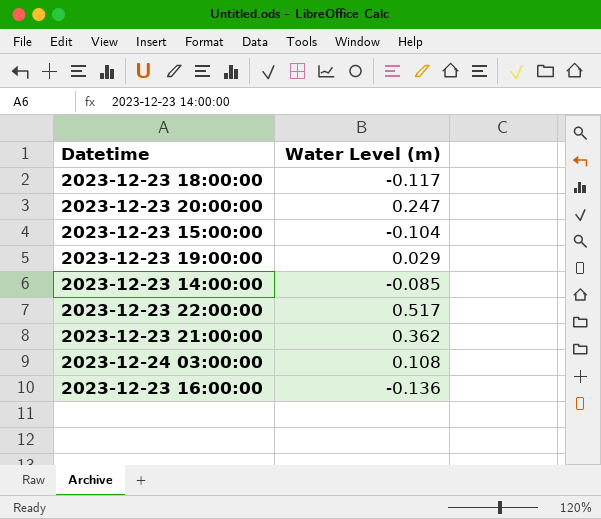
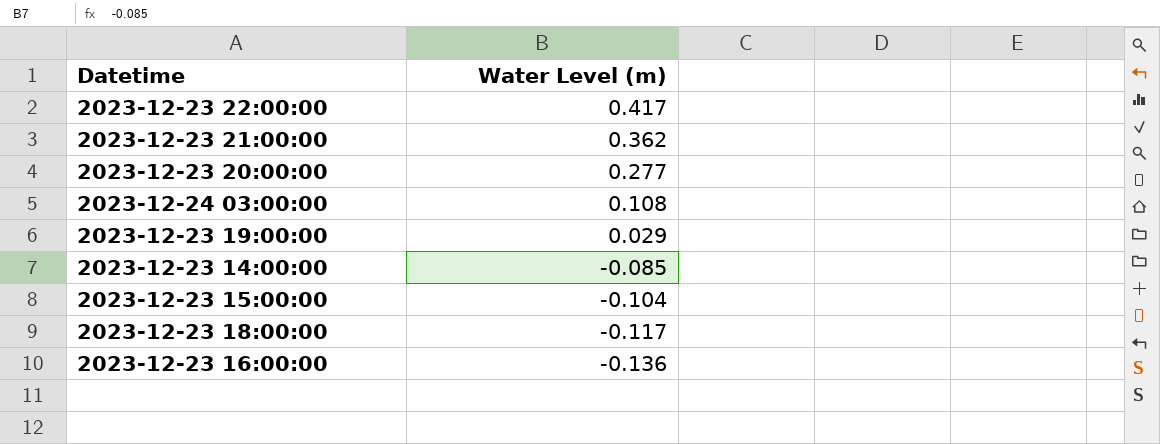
row order: none -> Water Level (m) descending
2023-12-23 22:00:00 | Water Level (m): 0.517 -> 0.417
2023-12-23 20:00:00 | Water Level (m): 0.247 -> 0.277

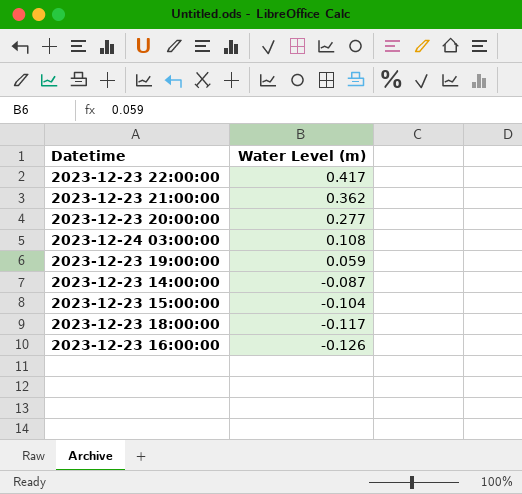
2023-12-23 19:00:00 | Water Level (m): 0.029 -> 0.059
2023-12-23 14:00:00 | Water Level (m): -0.085 -> -0.087
2023-12-23 16:00:00 | Water Level (m): -0.136 -> -0.126

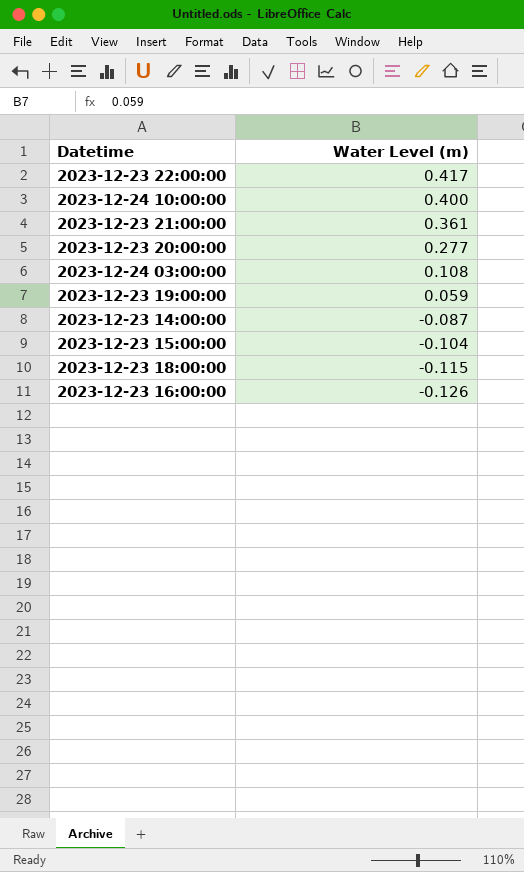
row 2023-12-24 10:00:00: none -> 0.400
2023-12-23 21:00:00 | Water Level (m): 0.362 -> 0.361
2023-12-23 18:00:00 | Water Level (m): -0.117 -> -0.115

